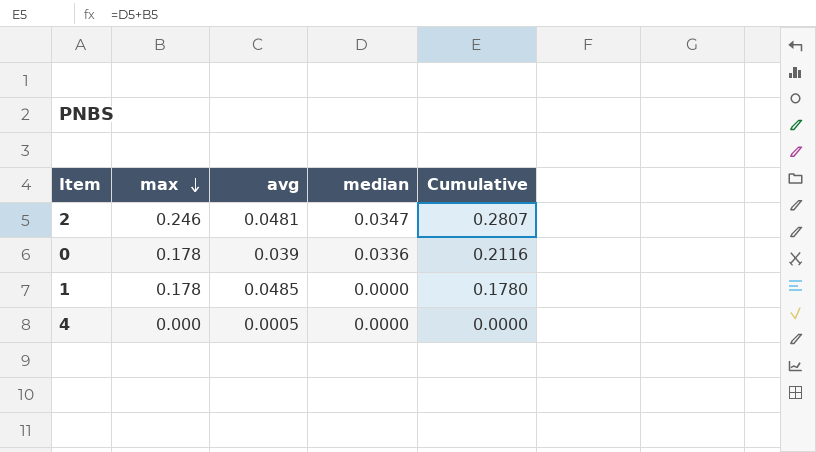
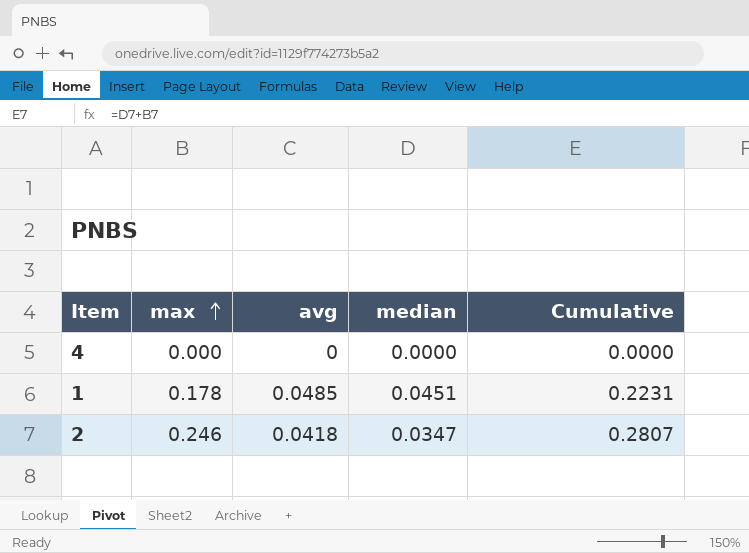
row order: max descending -> max ascending
row 0: 0.178 | 0.039 | 0.0336 | 0.2116 -> none
4 | avg: 0.0005 -> 0
1 | median: 0.0000 -> 0.0451
1 | Cumulative: 0.1780 -> 0.2231
2 | avg: 0.0481 -> 0.0418

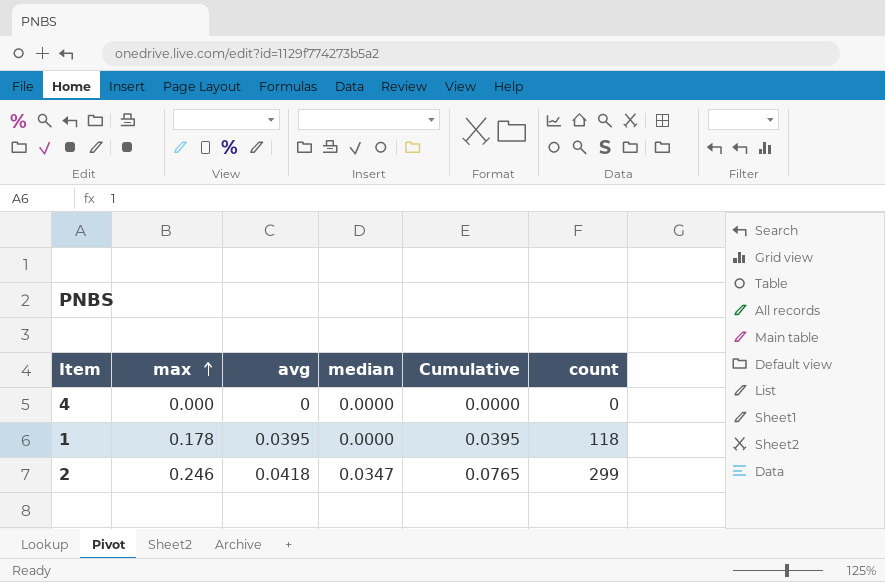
column Cumulative | formula: [max] + [median] -> [avg] + [median]
column count | position: none -> 6
1 | avg: 0.0485 -> 0.0395
1 | median: 0.0451 -> 0.0000

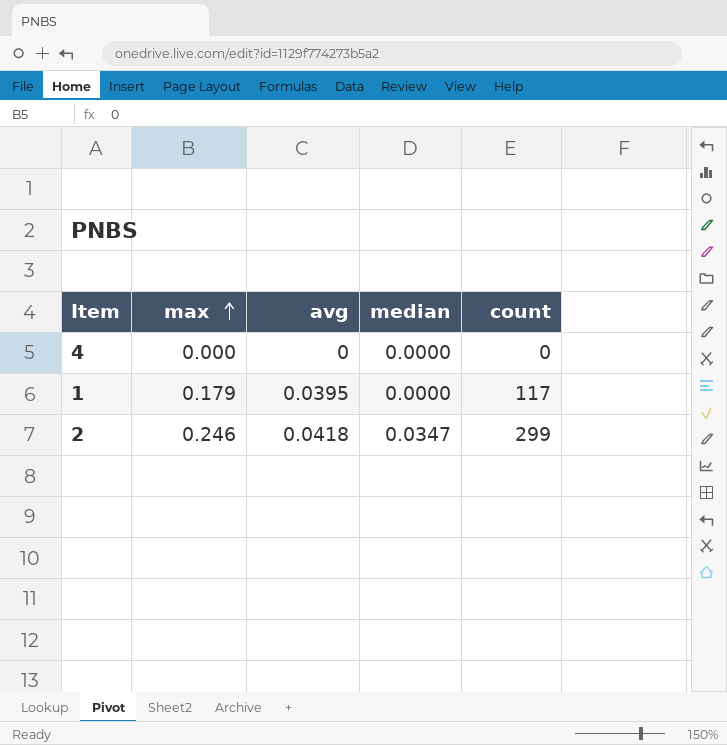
column Cumulative | formula: [avg] + [median] -> none
1 | max: 0.178 -> 0.179
1 | count: 118 -> 117

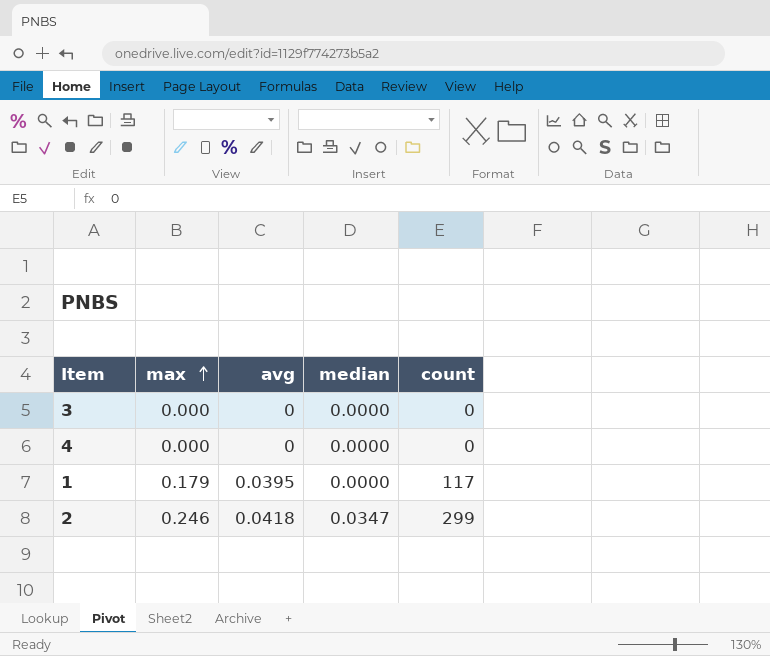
row 3: none -> 0.000 | 0 | 0.0000 | 0

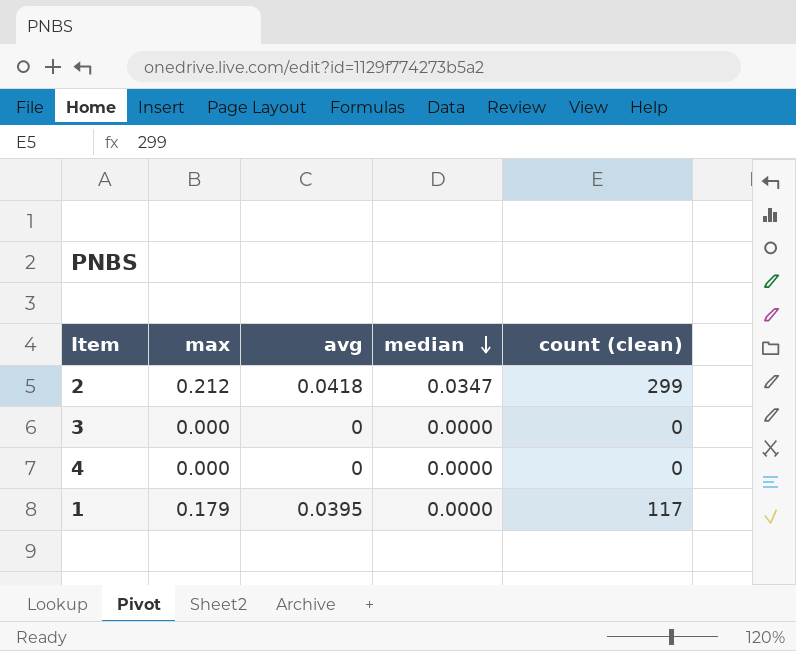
row order: max ascending -> median descending
column name: count -> count (clean)
2 | max: 0.246 -> 0.212

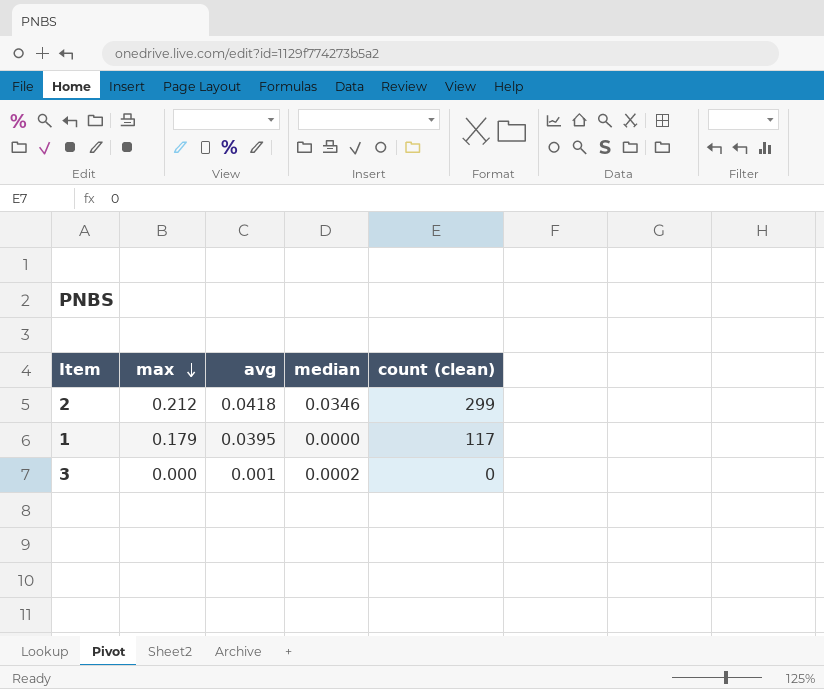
row order: median descending -> max descending
row 4: 0.000 | 0 | 0.0000 | 0 -> none
2 | median: 0.0347 -> 0.0346
3 | avg: 0 -> 0.001
3 | median: 0.0000 -> 0.0002

